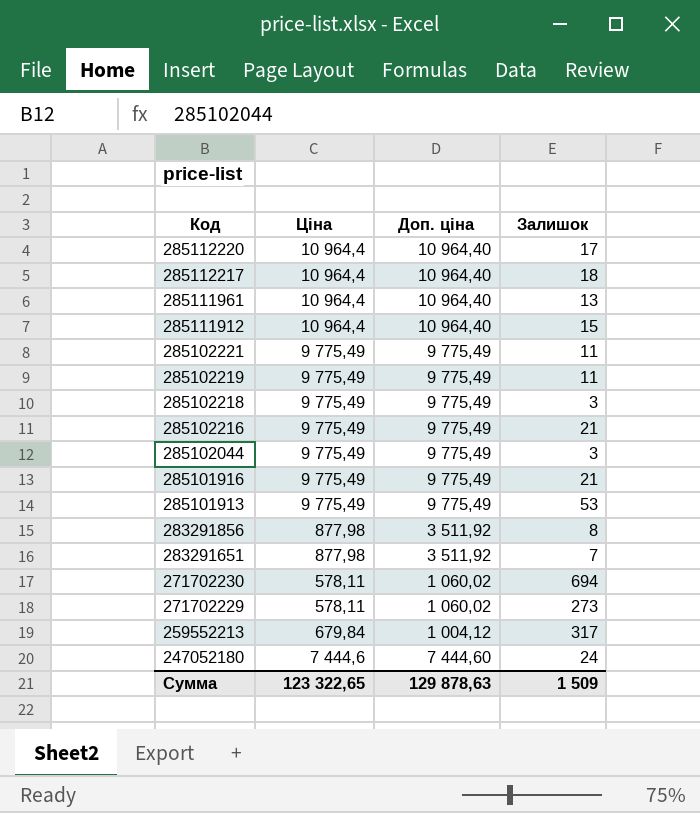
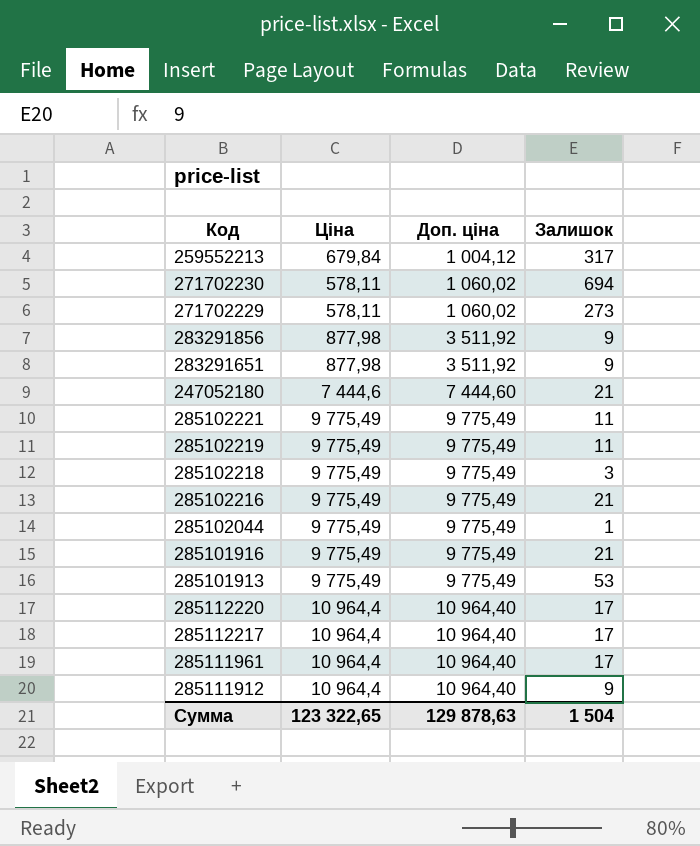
row order: Код descending -> Доп. ціна ascending
283291856 | Залишок: 8 -> 9
283291651 | Залишок: 7 -> 9
247052180 | Залишок: 24 -> 21
285102044 | Залишок: 3 -> 1
285112217 | Залишок: 18 -> 17
285111961 | Залишок: 13 -> 17
285111912 | Залишок: 15 -> 9
Сумма | Залишок: 1 509 -> 1 504

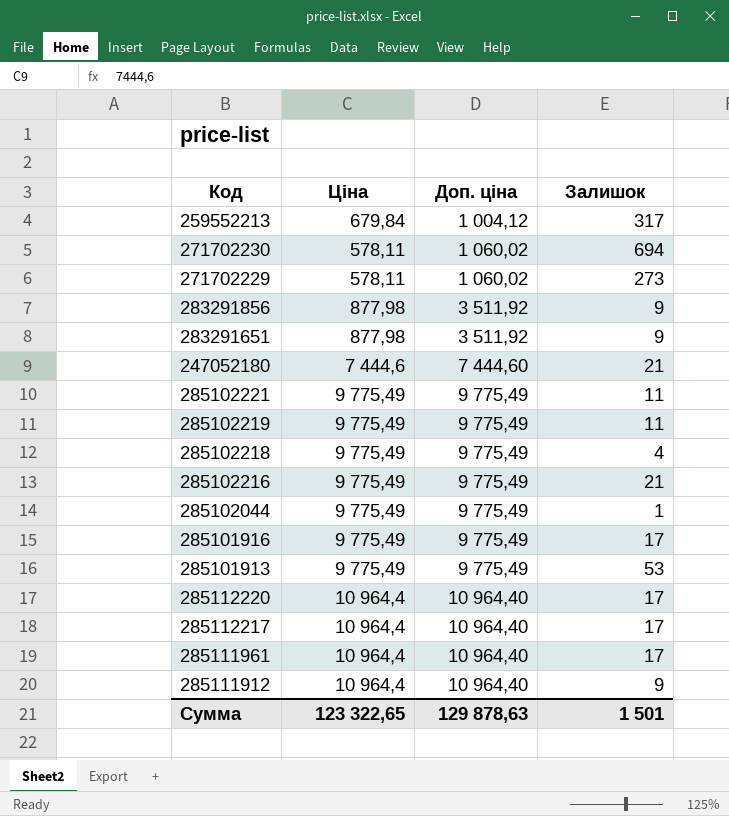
285102218 | Залишок: 3 -> 4
285101916 | Залишок: 21 -> 17
Сумма | Залишок: 1 504 -> 1 501

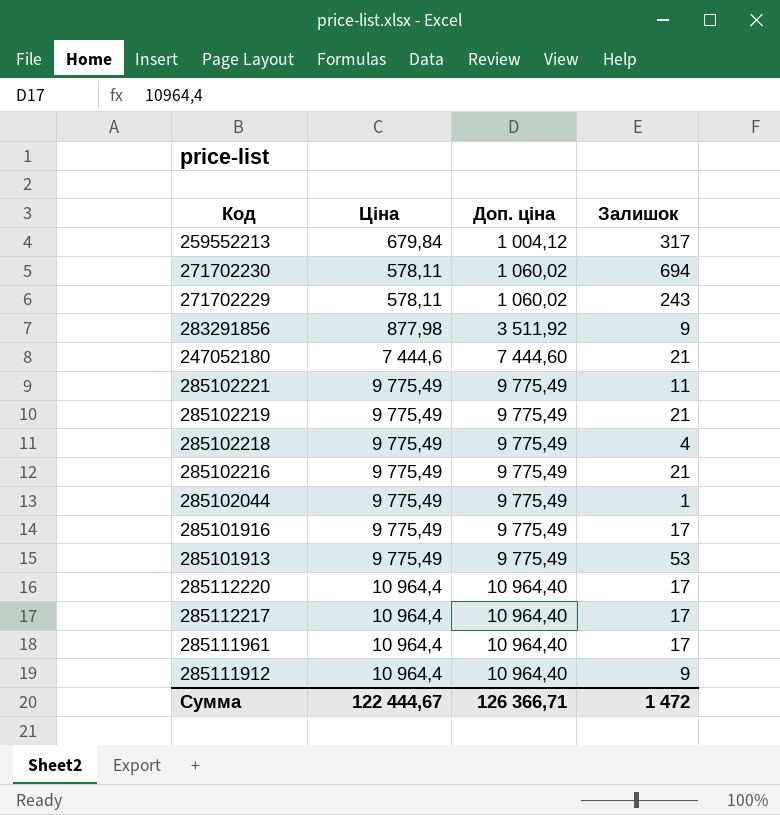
row 283291651: 877,98 | 3 511,92 | 9 -> none
271702229 | Залишок: 273 -> 243
285102219 | Залишок: 11 -> 21
Сумма | Ціна: 123 322,65 -> 122 444,67
Сумма | Доп. ціна: 129 878,63 -> 126 366,71
Сумма | Залишок: 1 501 -> 1 472

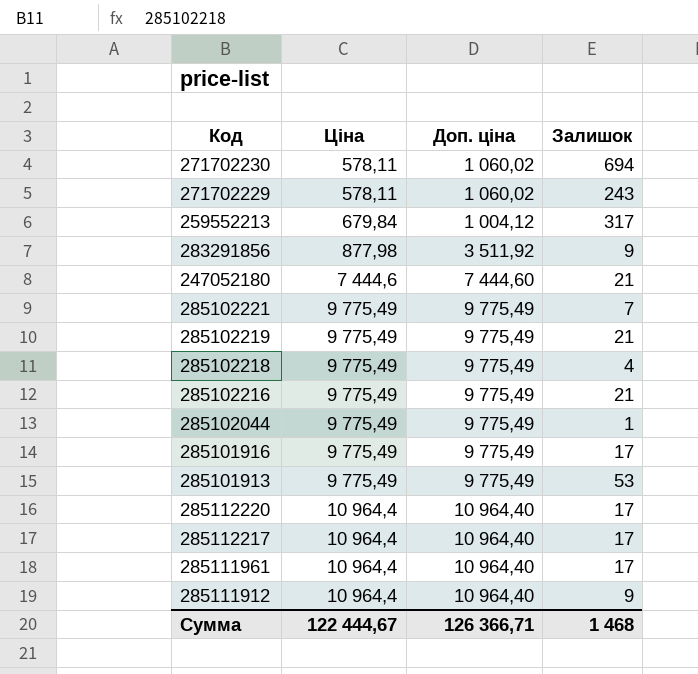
row order: Доп. ціна ascending -> Ціна ascending
285102221 | Залишок: 11 -> 7
Сумма | Залишок: 1 472 -> 1 468

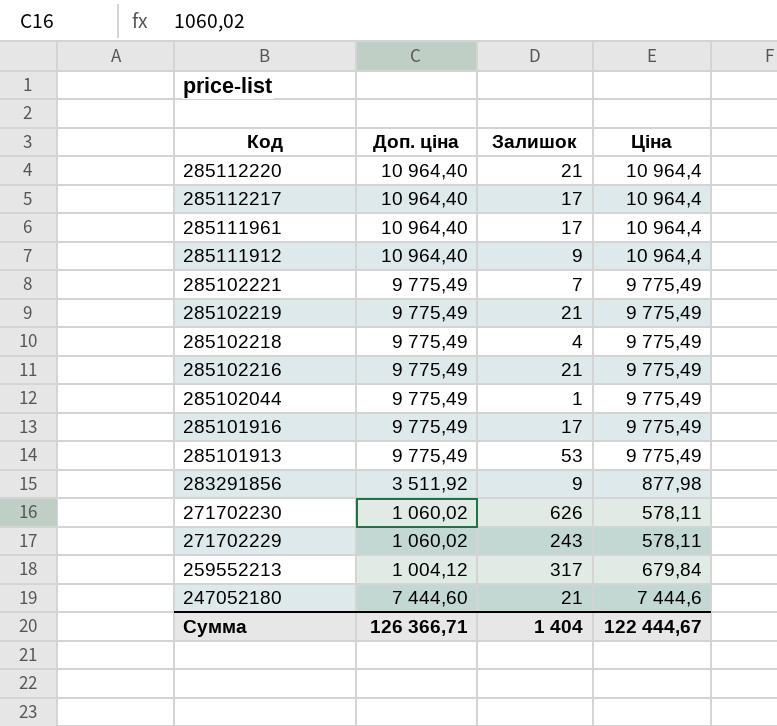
row order: Ціна ascending -> Код descending
column Ціна | position: 2 -> 4
285112220 | Залишок: 17 -> 21
271702230 | Залишок: 694 -> 626
Сумма | Залишок: 1 468 -> 1 404

